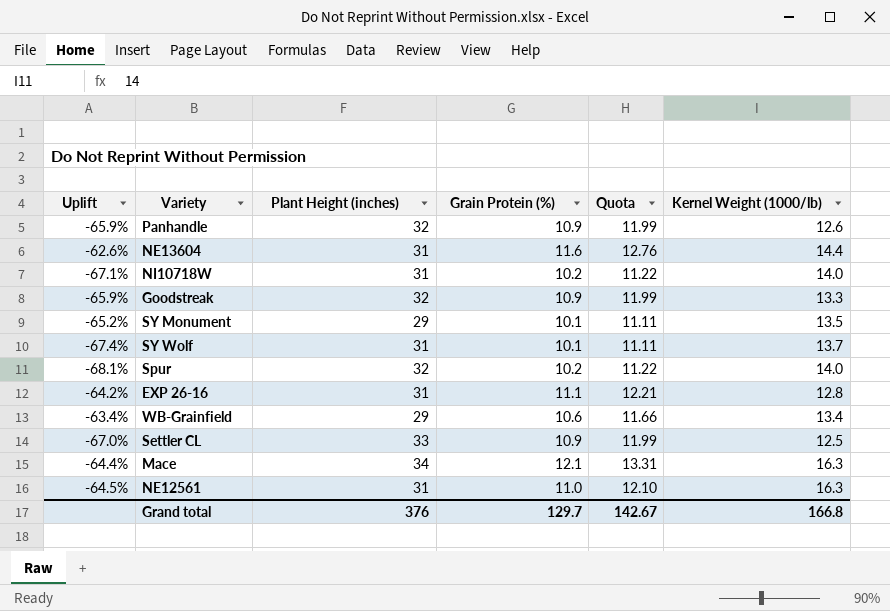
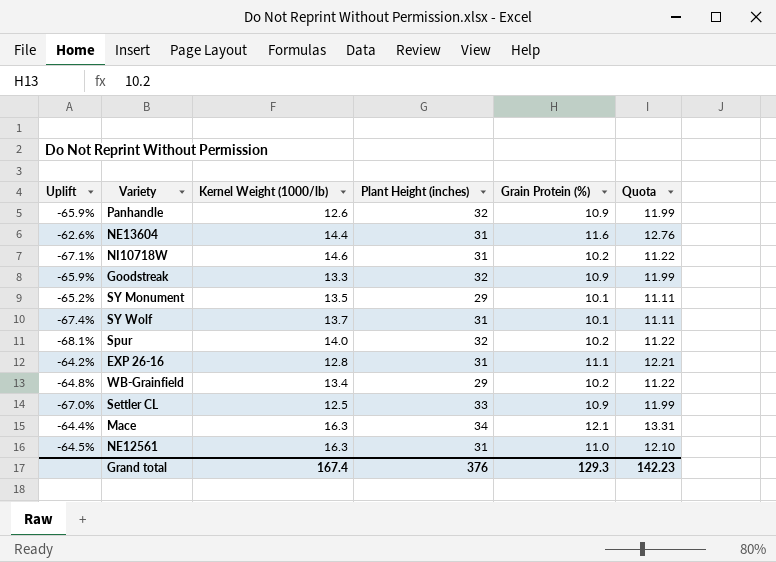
column Kernel Weight (1000/lb) | position: 6 -> 3
NI10718W | Kernel Weight (1000/lb): 14.0 -> 14.6
WB-Grainfield | Uplift: -63.4% -> -64.8%
WB-Grainfield | Grain Protein (%): 10.6 -> 10.2
WB-Grainfield | Quota: 11.66 -> 11.22
Grand total | Kernel Weight (1000/lb): 166.8 -> 167.4
Grand total | Grain Protein (%): 129.7 -> 129.3
Grand total | Quota: 142.67 -> 142.23

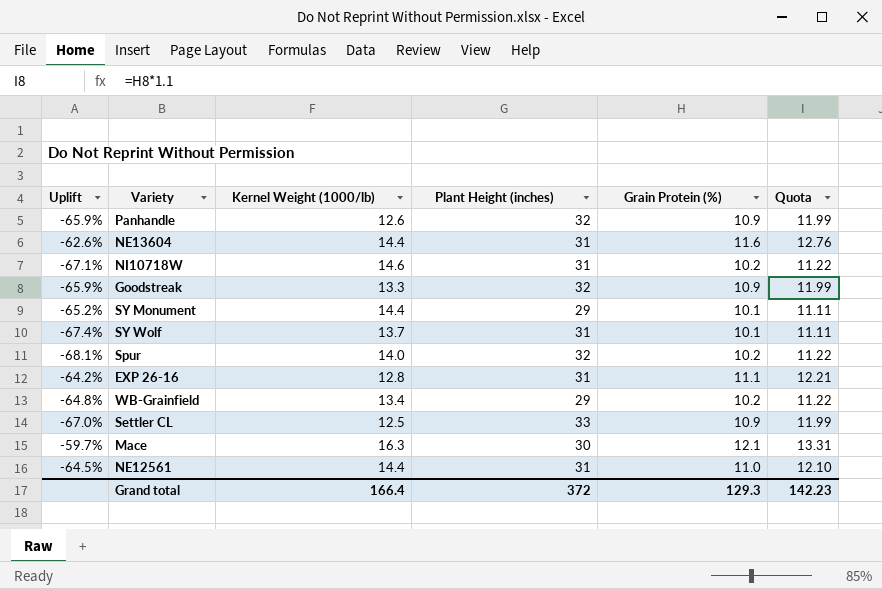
SY Monument | Kernel Weight (1000/lb): 13.5 -> 14.4
Mace | Uplift: -64.4% -> -59.7%
Mace | Plant Height (inches): 34 -> 30
NE12561 | Kernel Weight (1000/lb): 16.3 -> 14.4
Grand total | Kernel Weight (1000/lb): 167.4 -> 166.4
Grand total | Plant Height (inches): 376 -> 372

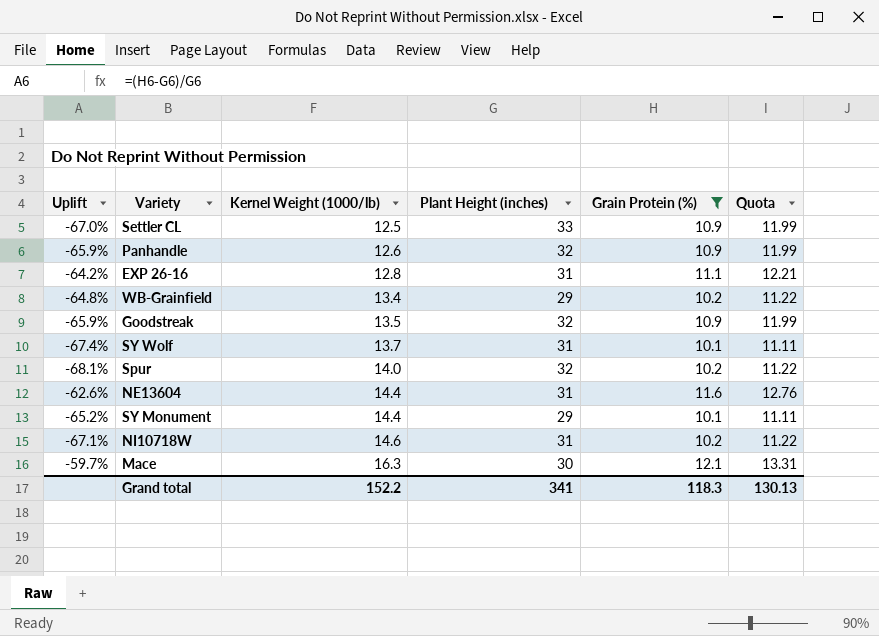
filter: none -> Grain Protein (%) != 11.0
row order: none -> Kernel Weight (1000/lb) ascending
Goodstreak | Kernel Weight (1000/lb): 13.3 -> 13.5
Grand total | Kernel Weight (1000/lb): 166.4 -> 152.2
Grand total | Plant Height (inches): 372 -> 341
Grand total | Grain Protein (%): 129.3 -> 118.3
Grand total | Quota: 142.23 -> 130.13

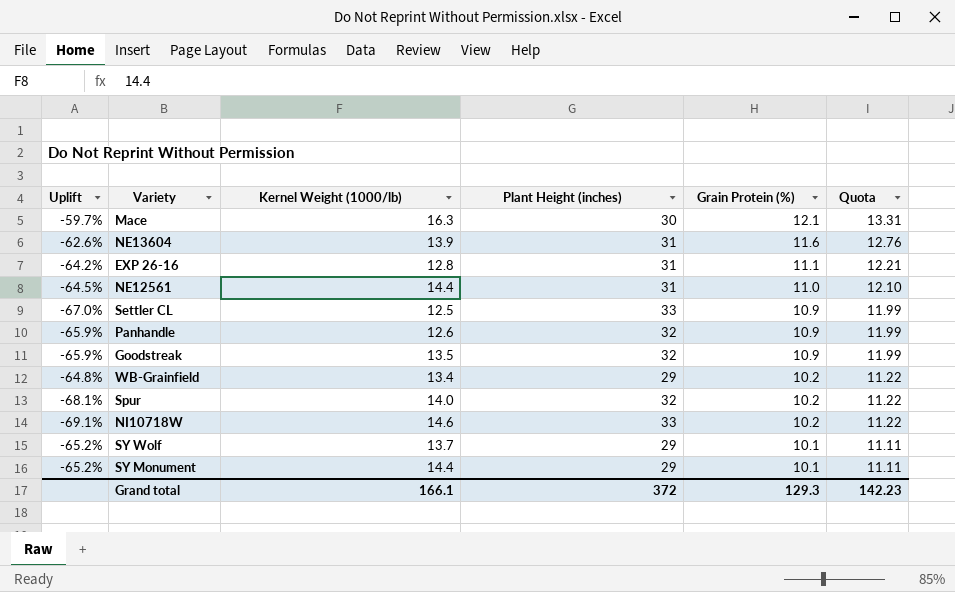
filter: Grain Protein (%) != 11.0 -> none
row order: Kernel Weight (1000/lb) ascending -> Grain Protein (%) descending
NE13604 | Kernel Weight (1000/lb): 14.4 -> 13.9
NI10718W | Uplift: -67.1% -> -69.1%
NI10718W | Plant Height (inches): 31 -> 33
SY Wolf | Uplift: -67.4% -> -65.2%
SY Wolf | Plant Height (inches): 31 -> 29
Grand total | Kernel Weight (1000/lb): 152.2 -> 166.1
Grand total | Plant Height (inches): 341 -> 372
Grand total | Grain Protein (%): 118.3 -> 129.3
Grand total | Quota: 130.13 -> 142.23

